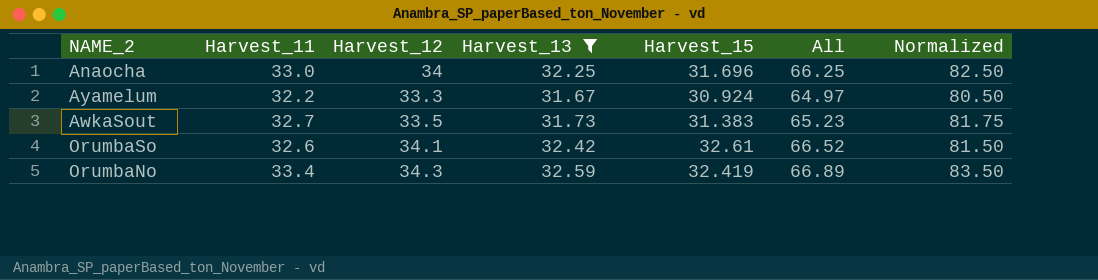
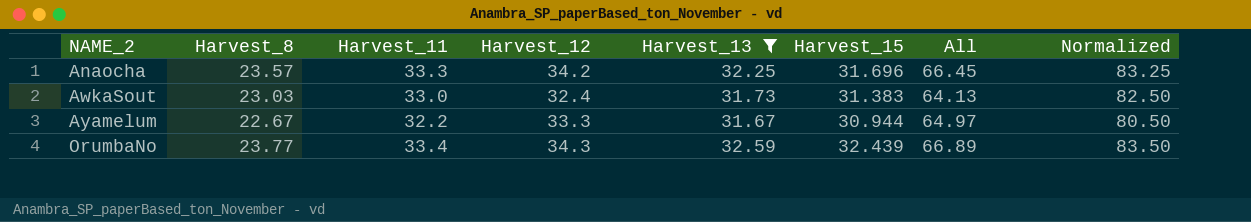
row order: none -> NAME_2 ascending
column Harvest_8 | position: none -> 2
row OrumbaSo: 32.6 | 34.1 | 32.42 | 32.61 | 66.52 | 81.50 -> none
Anaocha | Harvest_11: 33.0 -> 33.3
Anaocha | Harvest_12: 34 -> 34.2
Anaocha | All: 66.25 -> 66.45
Anaocha | Normalized: 82.50 -> 83.25
AwkaSout | Harvest_11: 32.7 -> 33.0
AwkaSout | Harvest_12: 33.5 -> 32.4
AwkaSout | All: 65.23 -> 64.13
AwkaSout | Normalized: 81.75 -> 82.50
Ayamelum | Harvest_15: 30.924 -> 30.944
OrumbaNo | Harvest_15: 32.419 -> 32.439

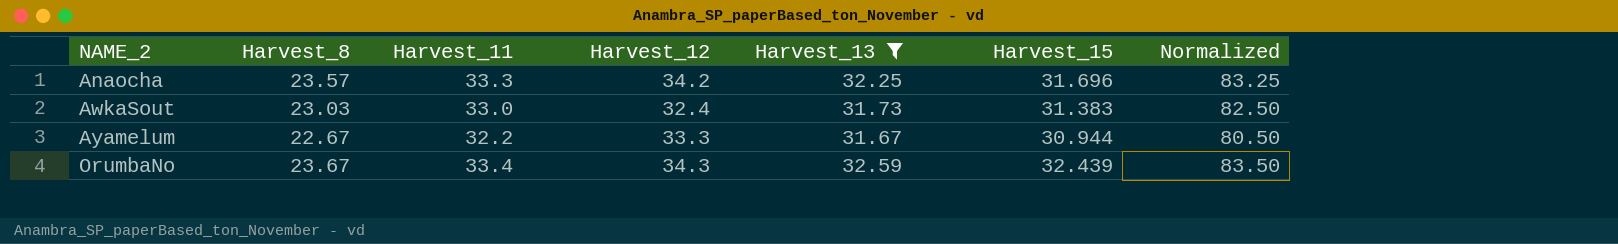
column All | formula: [Harvest_12] + [Harvest_13] -> none
OrumbaNo | Harvest_8: 23.77 -> 23.67

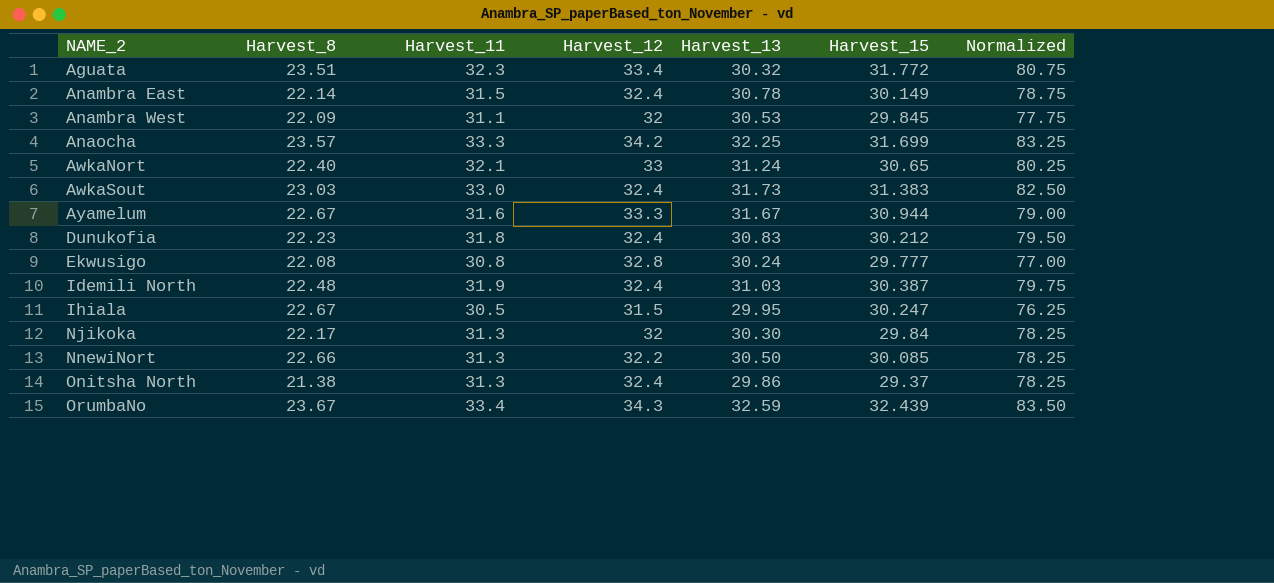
filter: Harvest_13 >= 31.67 -> none
Anaocha | Harvest_15: 31.696 -> 31.699
Ayamelum | Harvest_11: 32.2 -> 31.6
Ayamelum | Normalized: 80.50 -> 79.00

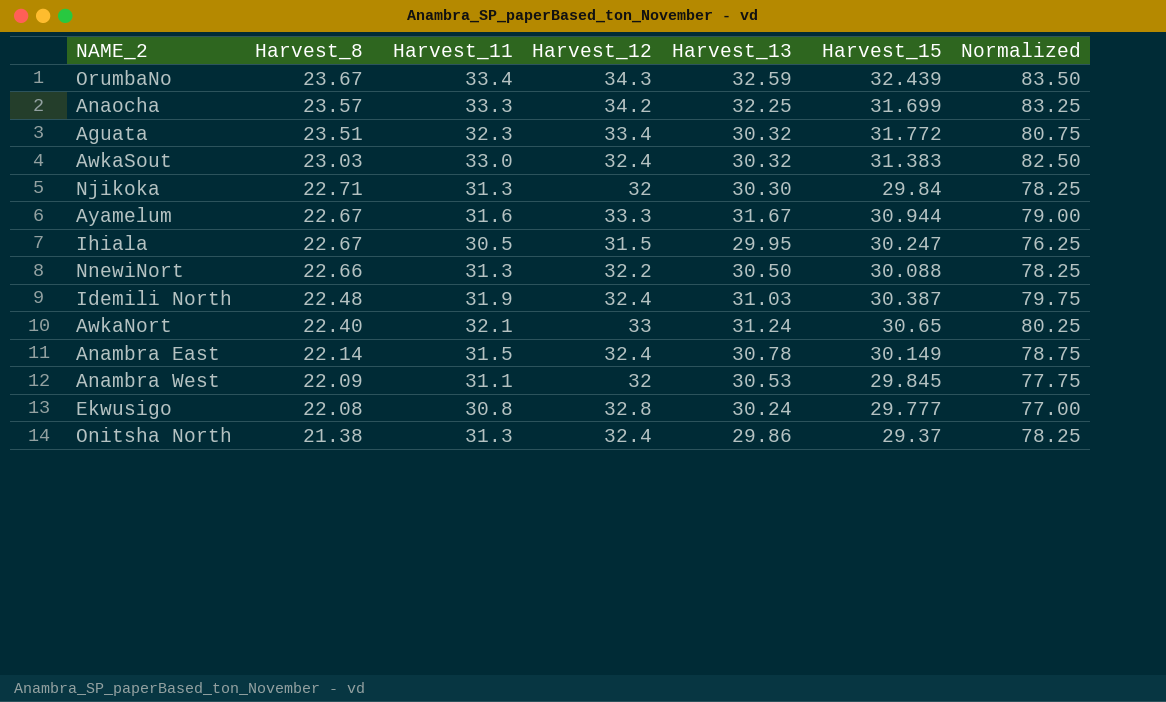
row order: NAME_2 ascending -> Harvest_8 descending
row Dunukofia: 22.23 | 31.8 | 32.4 | 30.83 | 30.212 | 79.50 -> none
AwkaSout | Harvest_13: 31.73 -> 30.32
Njikoka | Harvest_8: 22.17 -> 22.71
NnewiNort | Harvest_15: 30.085 -> 30.088

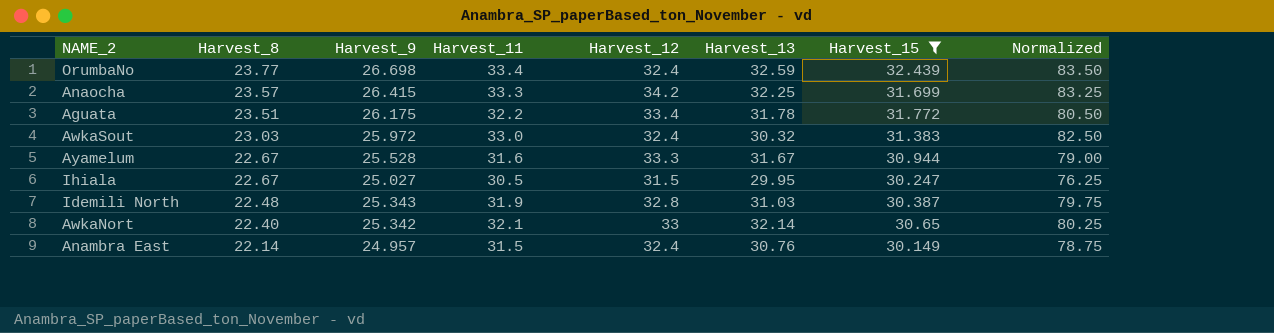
filter: none -> Harvest_15 >= 30.149
column Harvest_9 | position: none -> 3
OrumbaNo | Harvest_8: 23.67 -> 23.77
OrumbaNo | Harvest_12: 34.3 -> 32.4
Aguata | Harvest_11: 32.3 -> 32.2
Aguata | Harvest_13: 30.32 -> 31.78
Aguata | Normalized: 80.75 -> 80.50
Idemili North | Harvest_12: 32.4 -> 32.8
AwkaNort | Harvest_13: 31.24 -> 32.14
Anambra East | Harvest_13: 30.78 -> 30.76

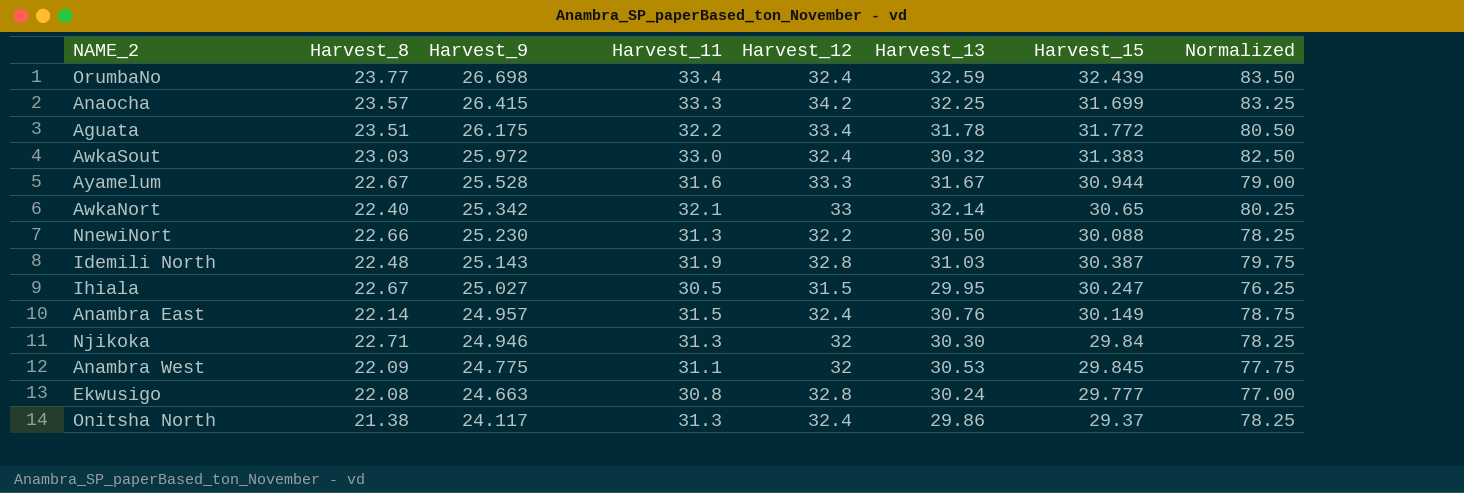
filter: Harvest_15 >= 30.149 -> none
row order: Harvest_8 descending -> Harvest_9 descending
Idemili North | Harvest_9: 25.343 -> 25.143

